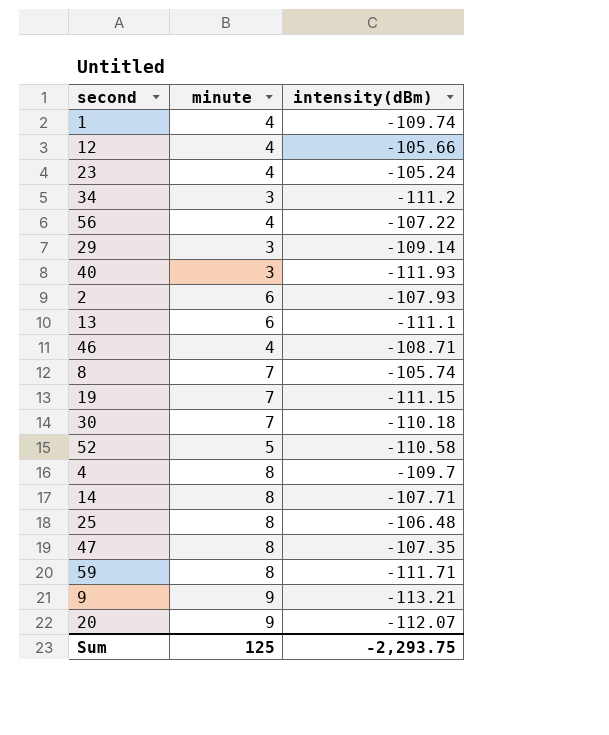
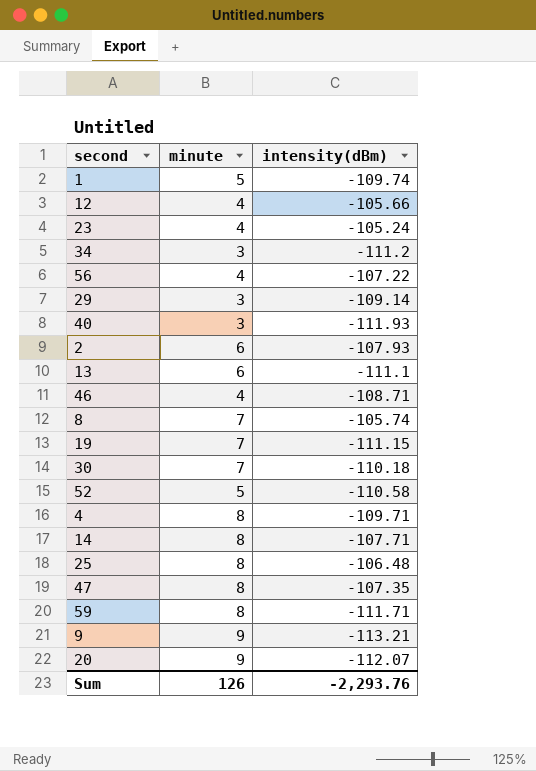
1 | minute: 4 -> 5
4 | intensity(dBm): -109.7 -> -109.71
Sum | minute: 125 -> 126
Sum | intensity(dBm): -2,293.75 -> -2,293.76

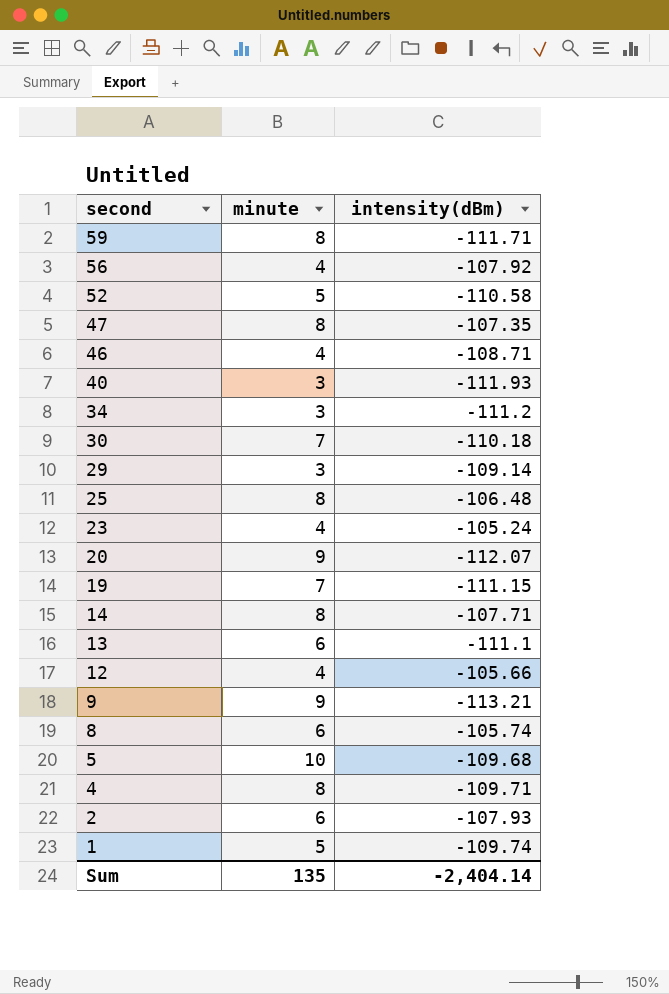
row order: none -> second descending
56 | intensity(dBm): -107.22 -> -107.92
8 | minute: 7 -> 6
row 5: none -> 10 | -109.68
Sum | minute: 126 -> 135
Sum | intensity(dBm): -2,293.76 -> -2,404.14

